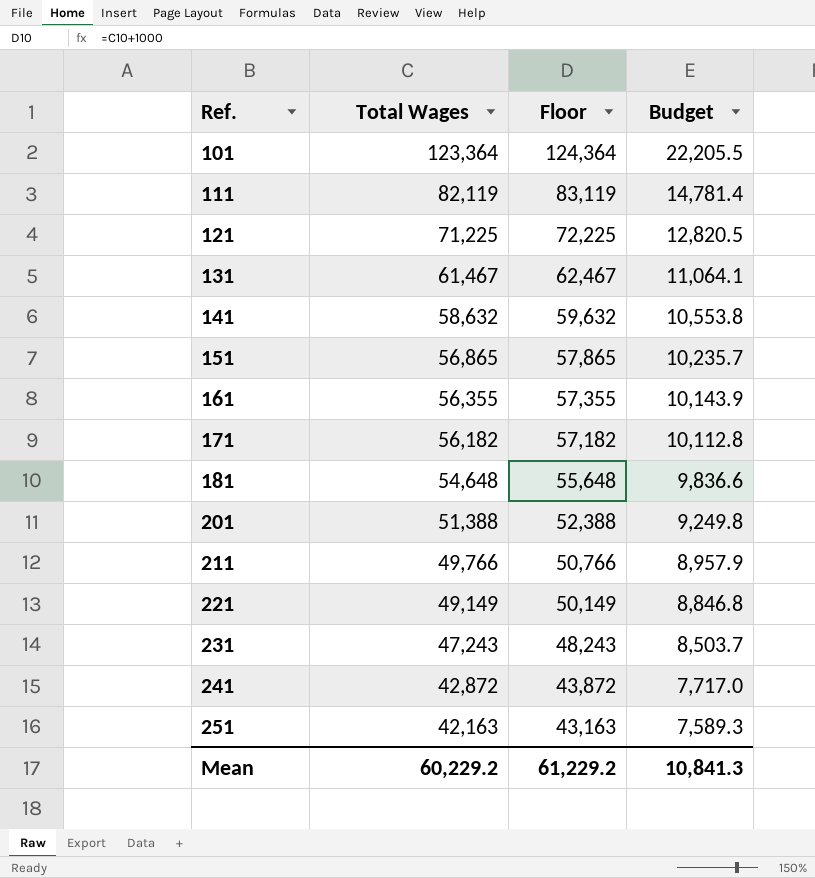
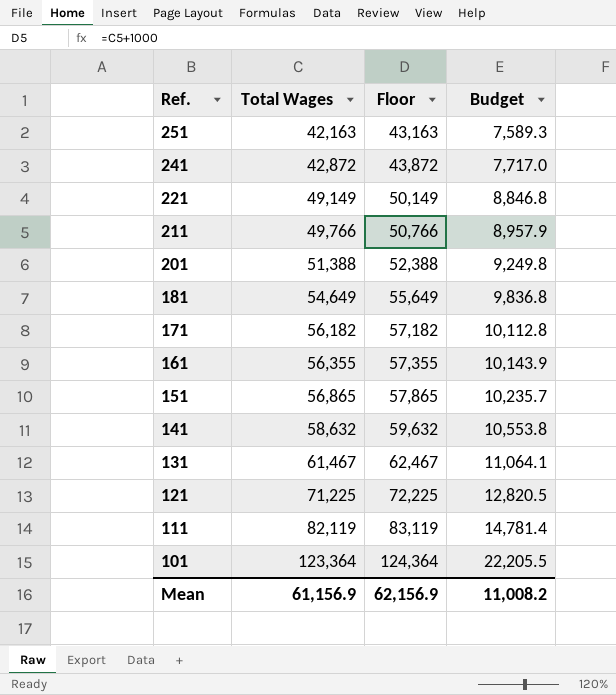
row order: Ref. ascending -> Ref. descending
row 231: 47,243 | 48,243 | 8,503.7 -> none
181 | Total Wages: 54,648 -> 54,649
181 | Floor: 55,648 -> 55,649
181 | Budget: 9,836.6 -> 9,836.8
Mean | Total Wages: 60,229.2 -> 61,156.9
Mean | Floor: 61,229.2 -> 62,156.9
Mean | Budget: 10,841.3 -> 11,008.2

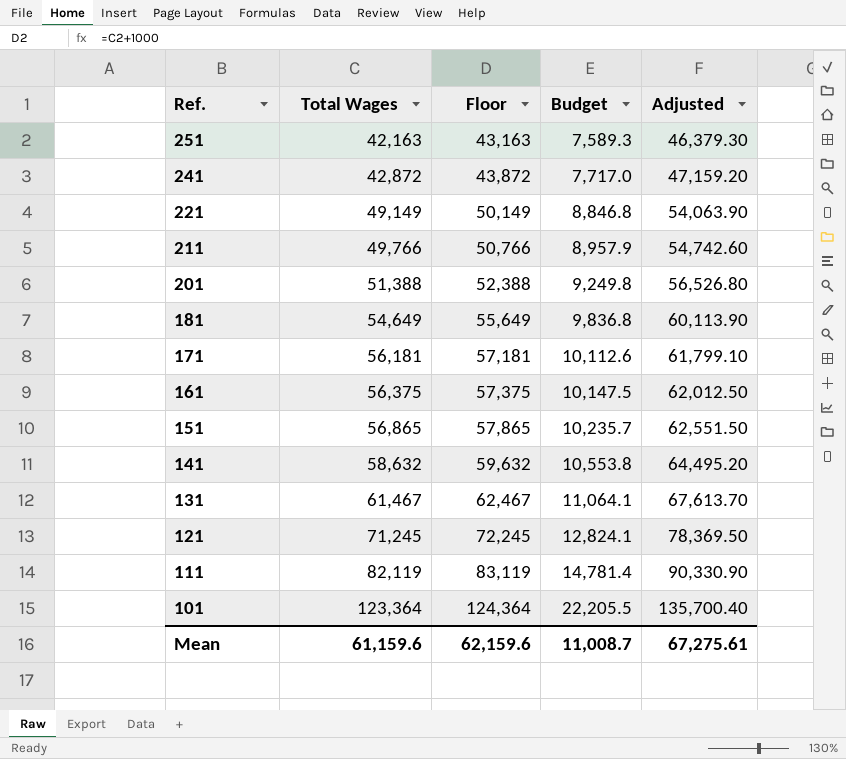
column Adjusted | formula: none -> [Total Wages] * 1.1
171 | Total Wages: 56,182 -> 56,181
171 | Floor: 57,182 -> 57,181
171 | Budget: 10,112.8 -> 10,112.6
161 | Total Wages: 56,355 -> 56,375
161 | Floor: 57,355 -> 57,375
161 | Budget: 10,143.9 -> 10,147.5
121 | Total Wages: 71,225 -> 71,245
121 | Floor: 72,225 -> 72,245
121 | Budget: 12,820.5 -> 12,824.1
Mean | Total Wages: 61,156.9 -> 61,159.6
Mean | Floor: 62,156.9 -> 62,159.6
Mean | Budget: 11,008.2 -> 11,008.7

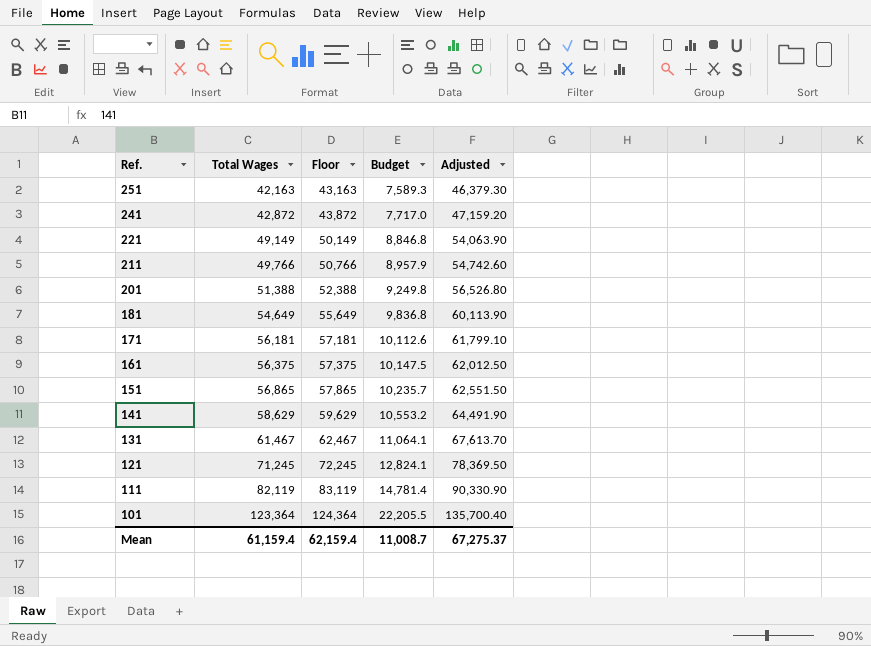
141 | Total Wages: 58,632 -> 58,629
141 | Floor: 59,632 -> 59,629
141 | Budget: 10,553.8 -> 10,553.2
141 | Adjusted: 64,495.20 -> 64,491.90
Mean | Total Wages: 61,159.6 -> 61,159.4
Mean | Floor: 62,159.6 -> 62,159.4
Mean | Adjusted: 67,275.61 -> 67,275.37

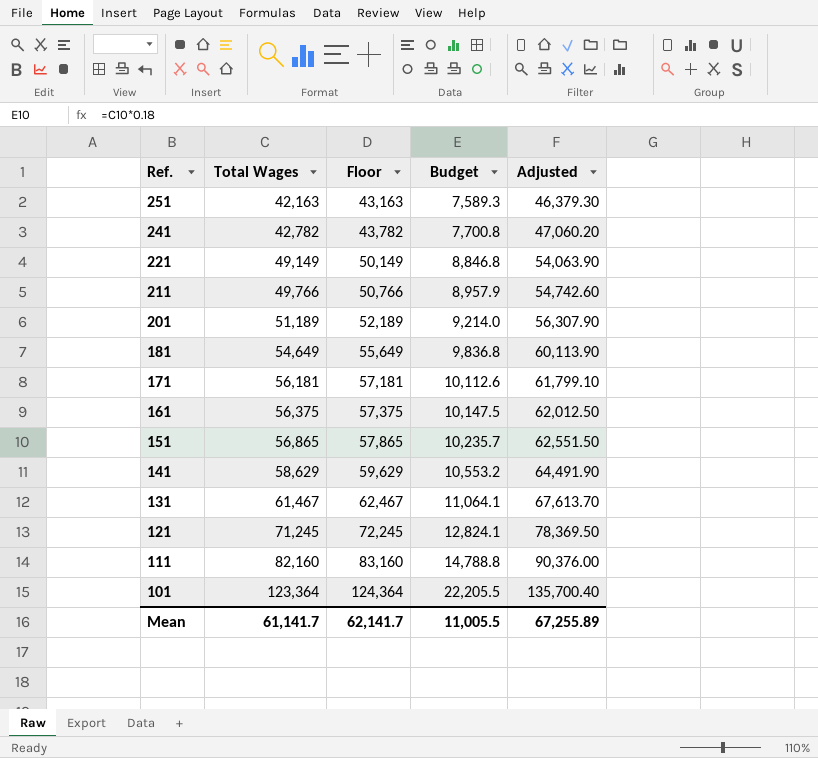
241 | Total Wages: 42,872 -> 42,782
241 | Floor: 43,872 -> 43,782
241 | Budget: 7,717.0 -> 7,700.8
241 | Adjusted: 47,159.20 -> 47,060.20
201 | Total Wages: 51,388 -> 51,189
201 | Floor: 52,388 -> 52,189
201 | Budget: 9,249.8 -> 9,214.0
201 | Adjusted: 56,526.80 -> 56,307.90
111 | Total Wages: 82,119 -> 82,160
111 | Floor: 83,119 -> 83,160
111 | Budget: 14,781.4 -> 14,788.8
111 | Adjusted: 90,330.90 -> 90,376.00
Mean | Total Wages: 61,159.4 -> 61,141.7
Mean | Floor: 62,159.4 -> 62,141.7
Mean | Budget: 11,008.7 -> 11,005.5
Mean | Adjusted: 67,275.37 -> 67,255.89

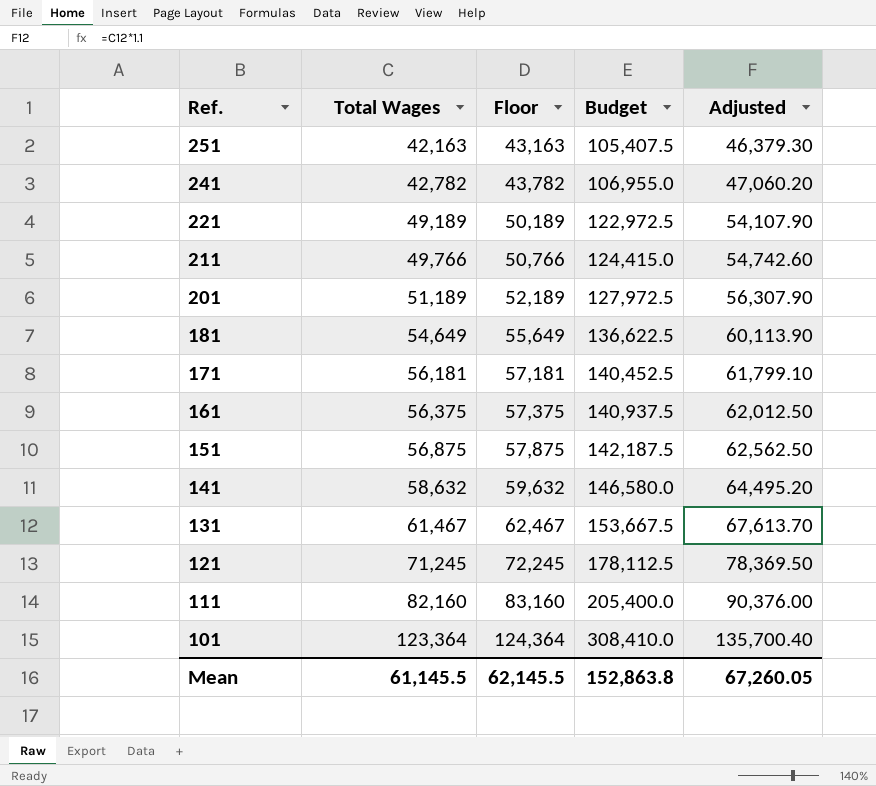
column Budget | formula: [Total Wages] * 0.18 -> [Total Wages] * 2.5
221 | Total Wages: 49,149 -> 49,189
221 | Floor: 50,149 -> 50,189
221 | Adjusted: 54,063.90 -> 54,107.90
151 | Total Wages: 56,865 -> 56,875
151 | Floor: 57,865 -> 57,875
151 | Adjusted: 62,551.50 -> 62,562.50
141 | Total Wages: 58,629 -> 58,632
141 | Floor: 59,629 -> 59,632
141 | Adjusted: 64,491.90 -> 64,495.20
Mean | Total Wages: 61,141.7 -> 61,145.5
Mean | Floor: 62,141.7 -> 62,145.5
Mean | Budget: 11,005.5 -> 152,863.8
Mean | Adjusted: 67,255.89 -> 67,260.05

